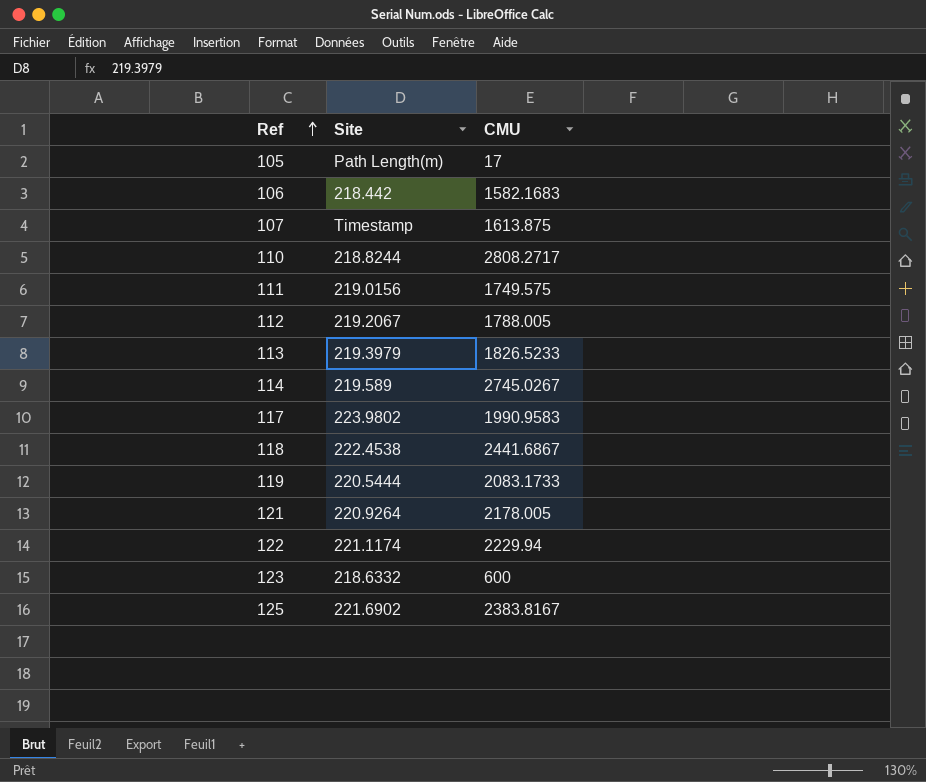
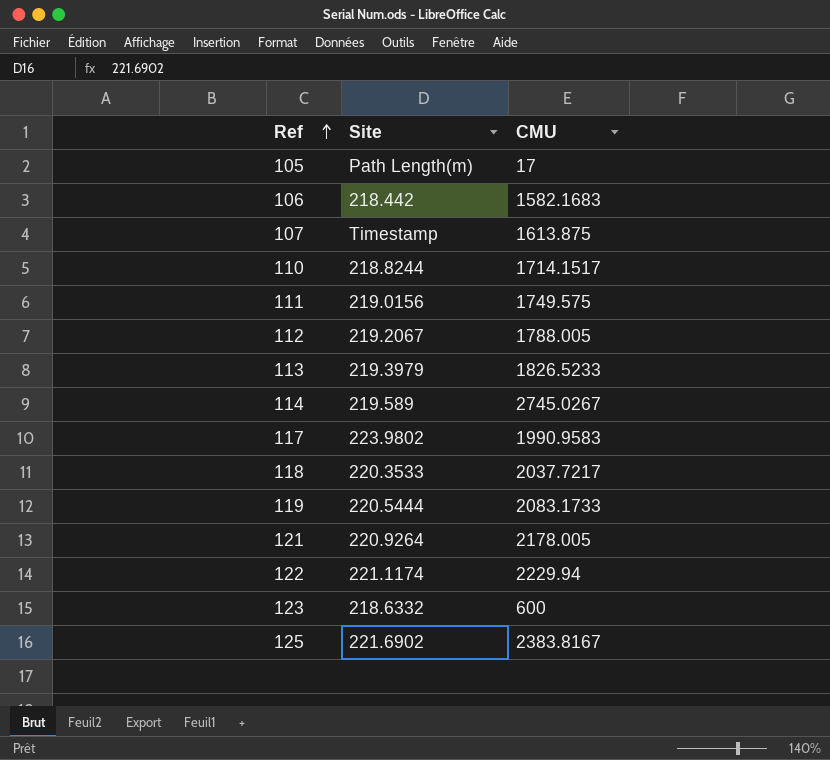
110 | CMU: 2808.2717 -> 1714.1517
118 | Site: 222.4538 -> 220.3533
118 | CMU: 2441.6867 -> 2037.7217

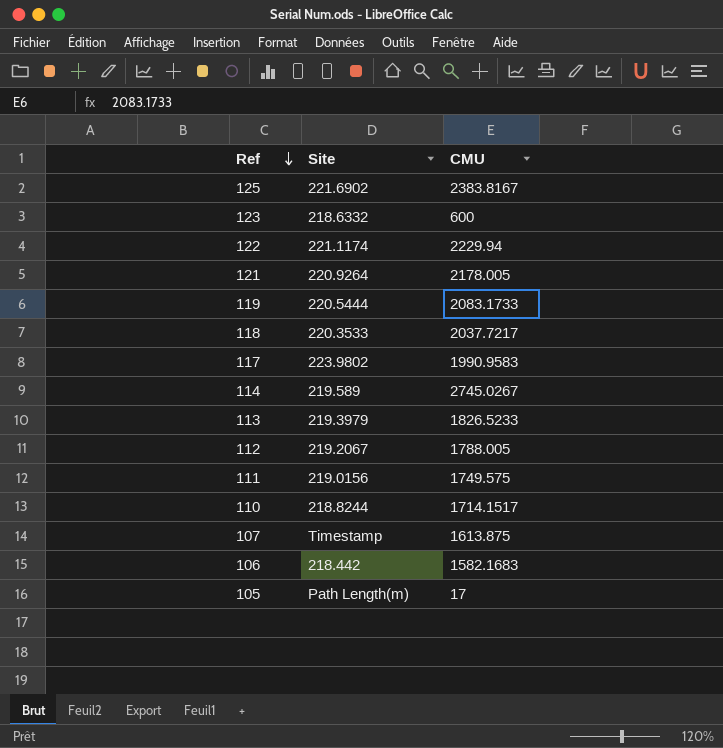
row order: Ref ascending -> Ref descending

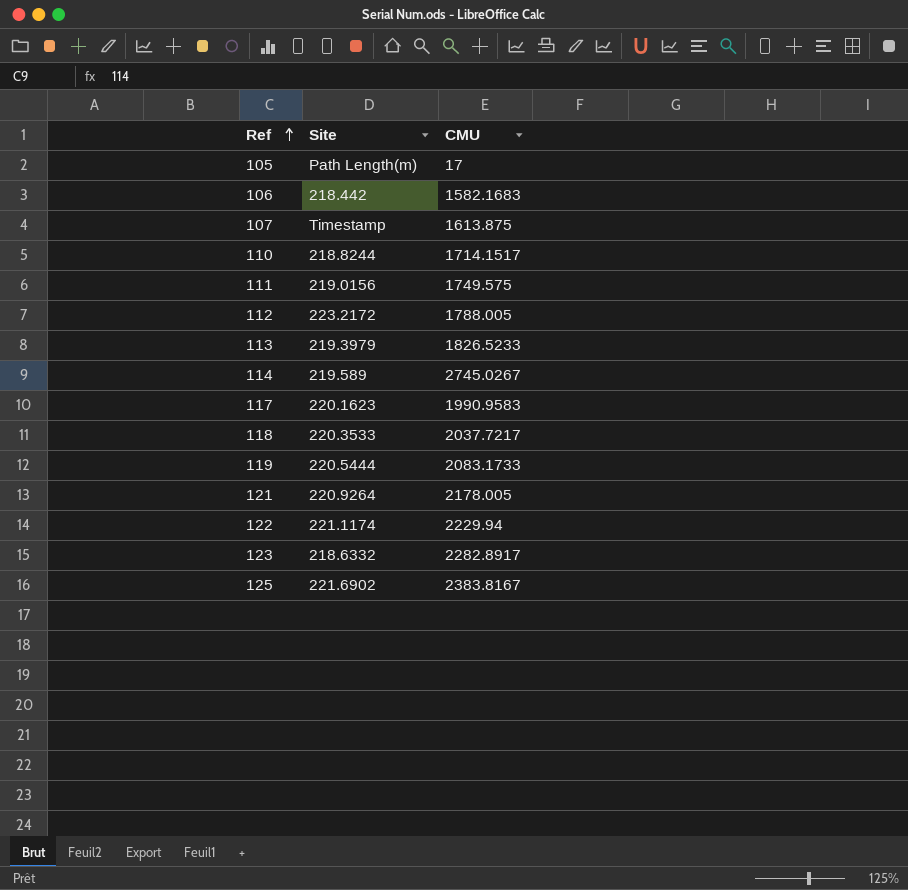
row order: Ref descending -> Ref ascending
112 | Site: 219.2067 -> 223.2172
117 | Site: 223.9802 -> 220.1623
123 | CMU: 600 -> 2282.8917

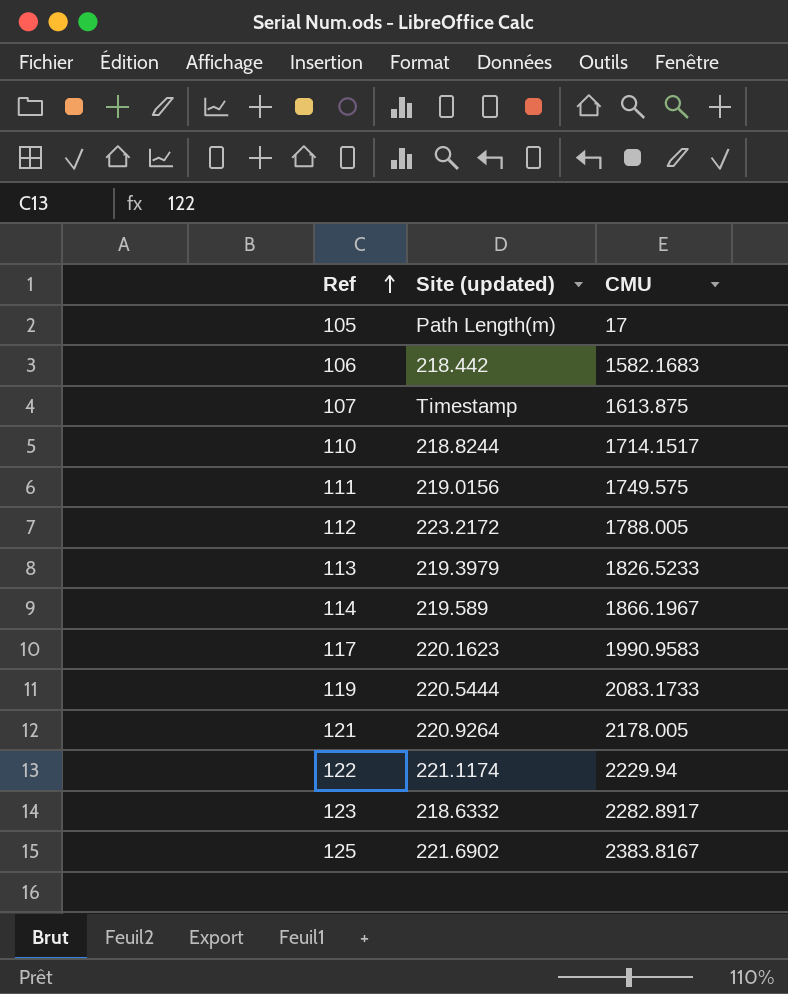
column name: Site -> Site (updated)
row 118: 220.3533 | 2037.7217 -> none
114 | CMU: 2745.0267 -> 1866.1967

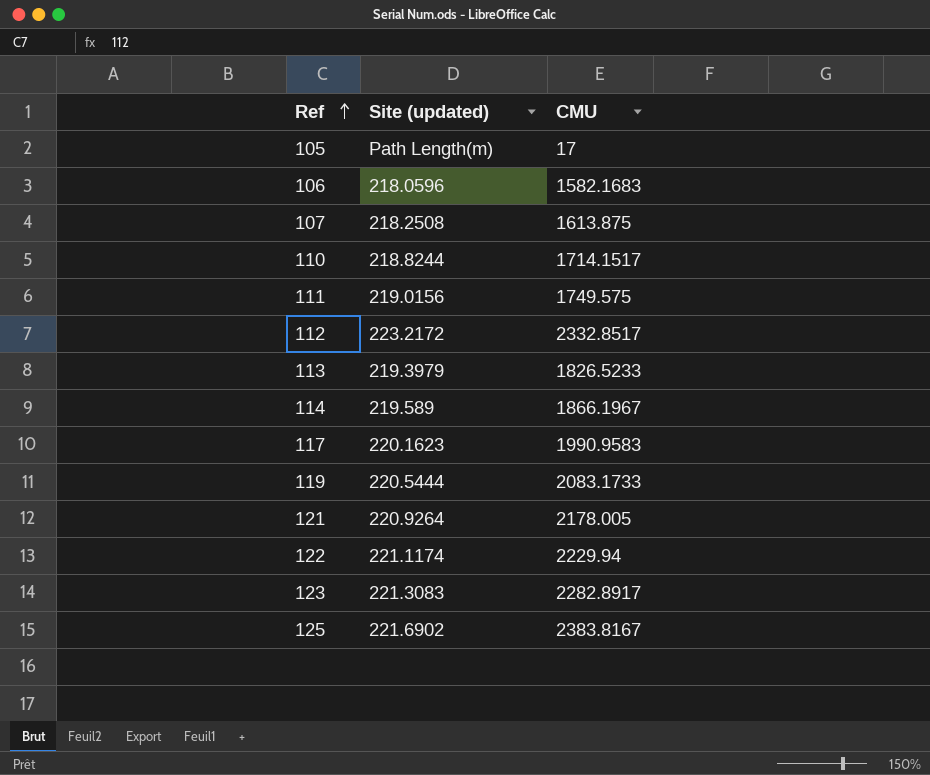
106 | Site (updated): 218.442 -> 218.0596
107 | Site (updated): Timestamp -> 218.2508
112 | CMU: 1788.005 -> 2332.8517
123 | Site (updated): 218.6332 -> 221.3083

